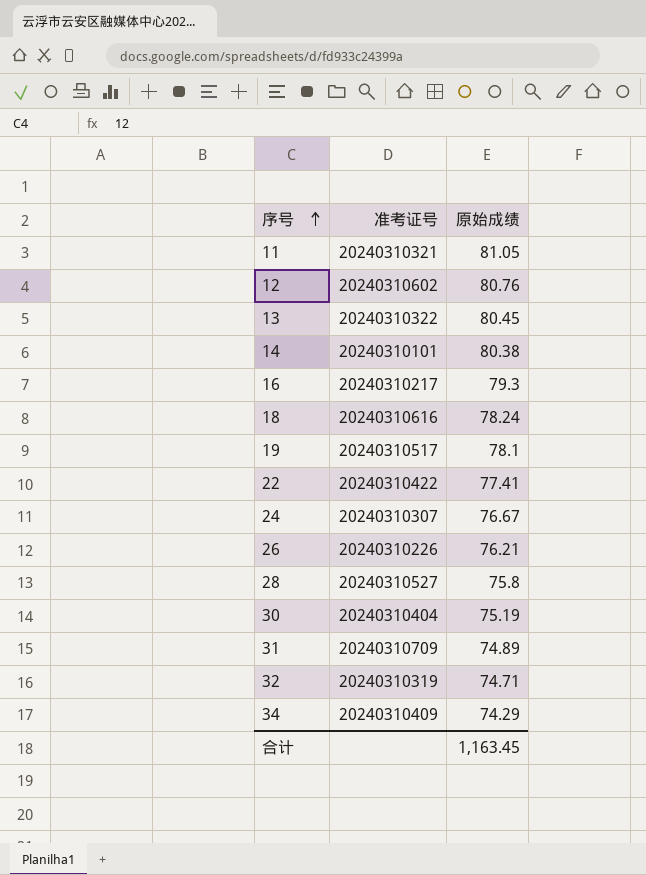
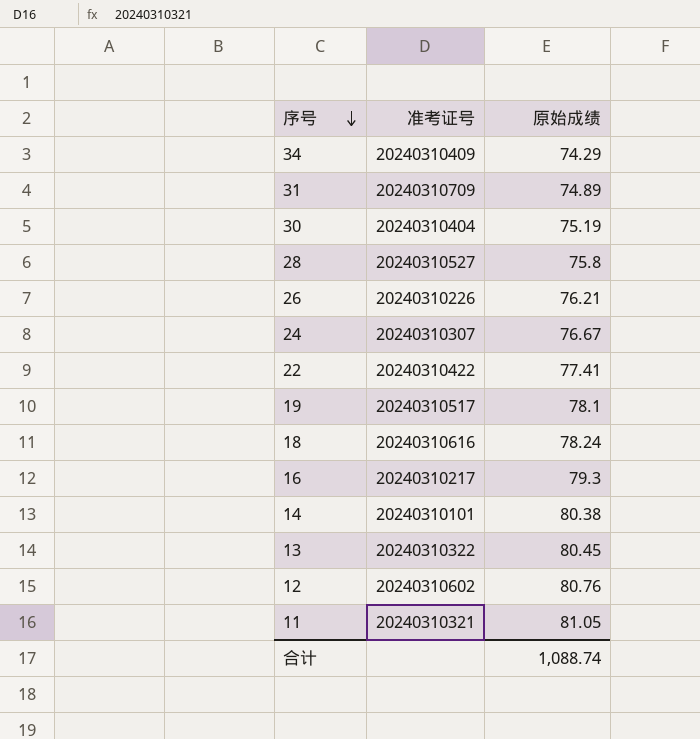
row order: 序号 ascending -> 序号 descending
row 32: 20240310319 | 74.71 -> none
合计 | 原始成绩: 1,163.45 -> 1,088.74

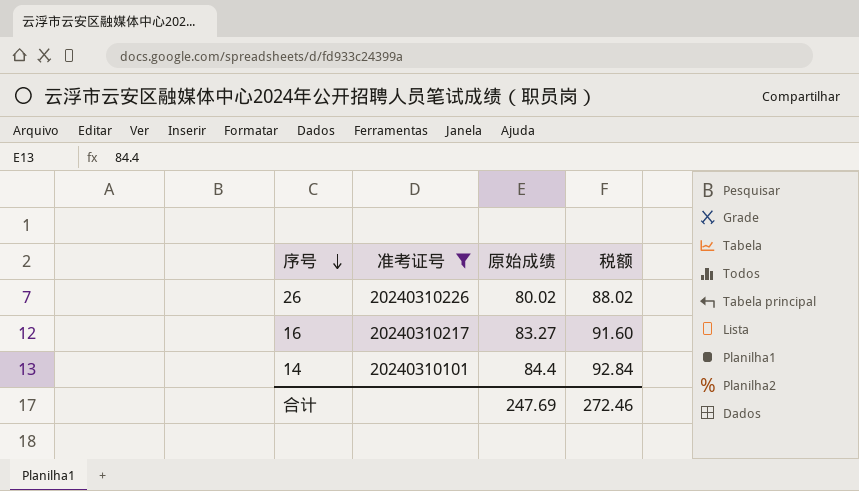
filter: none -> 准考证号 <= 20240310226
column 税额 | formula: none -> [原始成绩] * 1.1
26 | 原始成绩: 76.21 -> 80.02
16 | 原始成绩: 79.3 -> 83.27
14 | 原始成绩: 80.38 -> 84.4
合计 | 原始成绩: 1,088.74 -> 247.69

